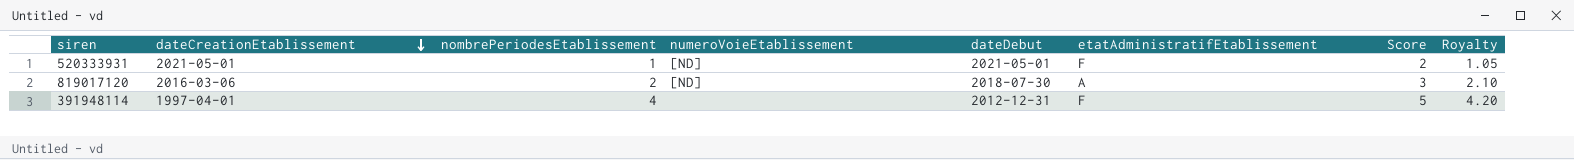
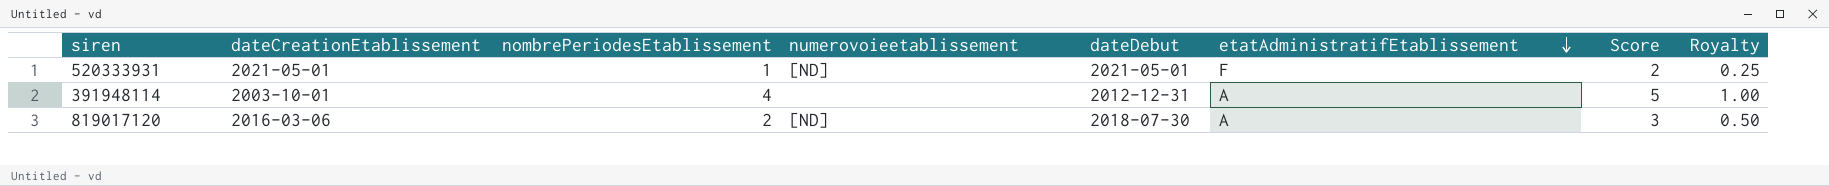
row order: dateCreationEtablissement descending -> etatAdministratifEtablissement descending
column name: numeroVoieEtablissement -> numerovoieetablissement
column Royalty | formula: [nombrePeriodesEtablissement] * 1.05 -> [nombrePeriodesEtablissement] * 0.25
391948114 | dateCreationEtablissement: 1997-04-01 -> 2003-10-01
391948114 | etatAdministratifEtablissement: F -> A

